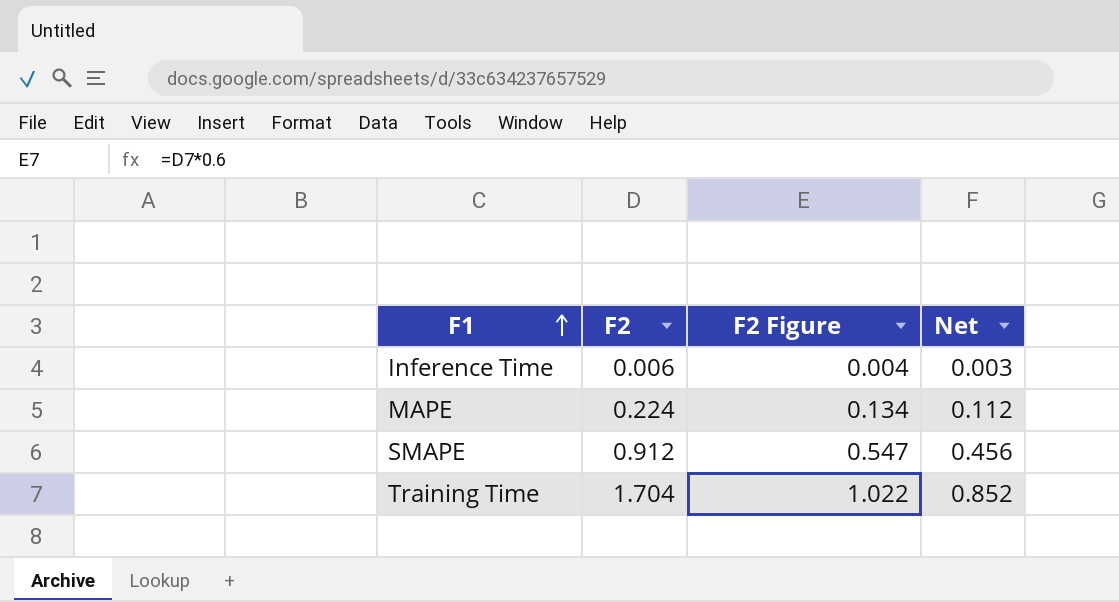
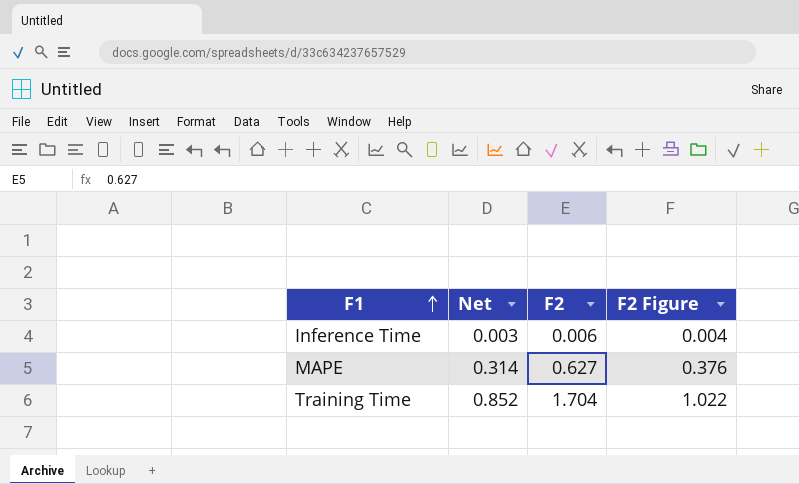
column Net | position: 4 -> 2
row SMAPE: 0.912 | 0.547 | 0.456 -> none
MAPE | Net: 0.112 -> 0.314
MAPE | F2: 0.224 -> 0.627
MAPE | F2 Figure: 0.134 -> 0.376

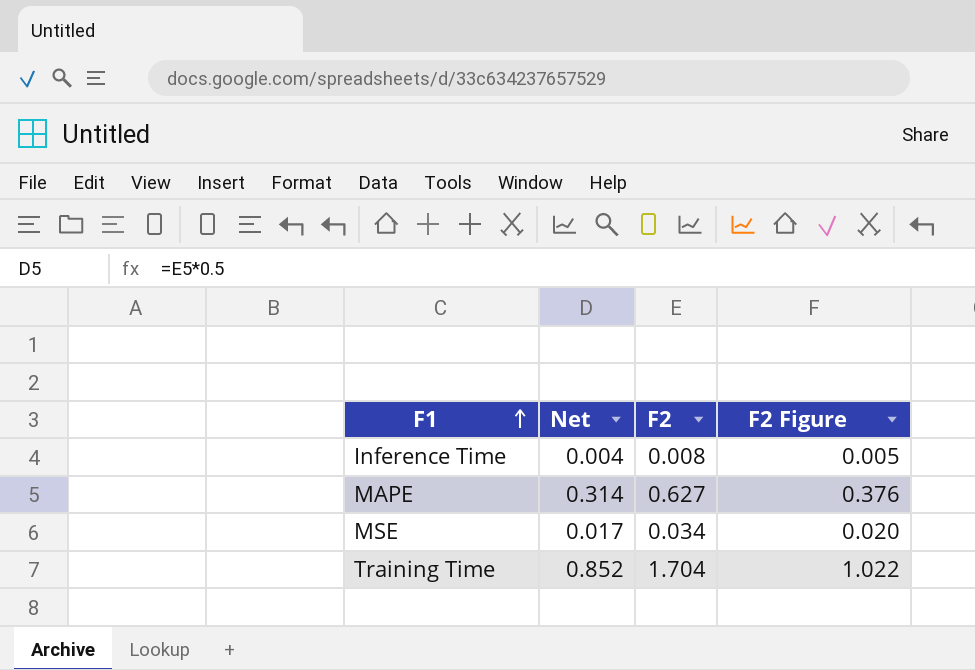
Inference Time | Net: 0.003 -> 0.004
Inference Time | F2: 0.006 -> 0.008
Inference Time | F2 Figure: 0.004 -> 0.005
row MSE: none -> 0.017 | 0.034 | 0.020

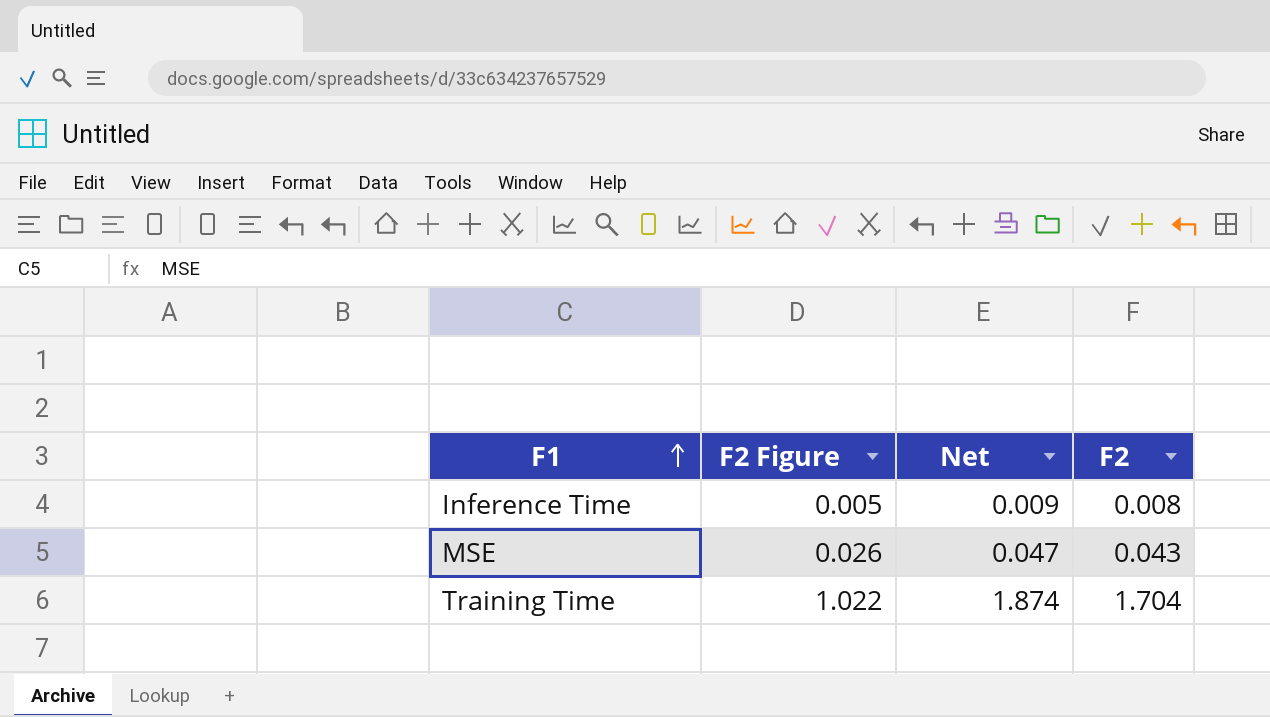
column F2 Figure | position: 4 -> 2
column Net | formula: [F2] * 0.5 -> [F2] * 1.1
row MAPE: 0.314 | 0.627 | 0.376 -> none
MSE | F2 Figure: 0.020 -> 0.026
MSE | F2: 0.034 -> 0.043

